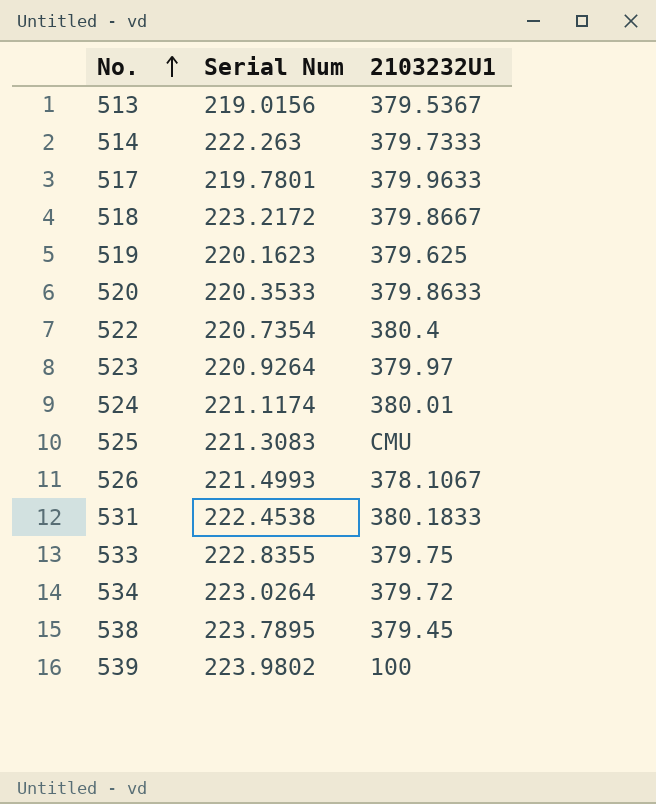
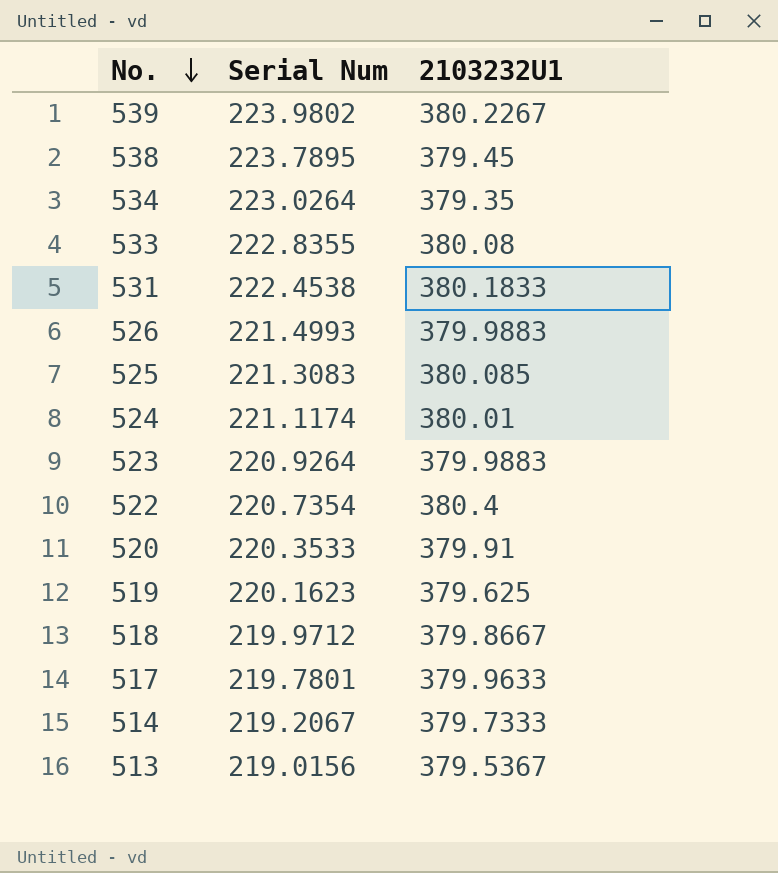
row order: No. ascending -> No. descending
539 | 2103232U1: 100 -> 380.2267
534 | 2103232U1: 379.72 -> 379.35
533 | 2103232U1: 379.75 -> 380.08
526 | 2103232U1: 378.1067 -> 379.9883
525 | 2103232U1: CMU -> 380.085
523 | 2103232U1: 379.97 -> 379.9883
520 | 2103232U1: 379.8633 -> 379.91
518 | Serial Num: 223.2172 -> 219.9712
514 | Serial Num: 222.263 -> 219.2067

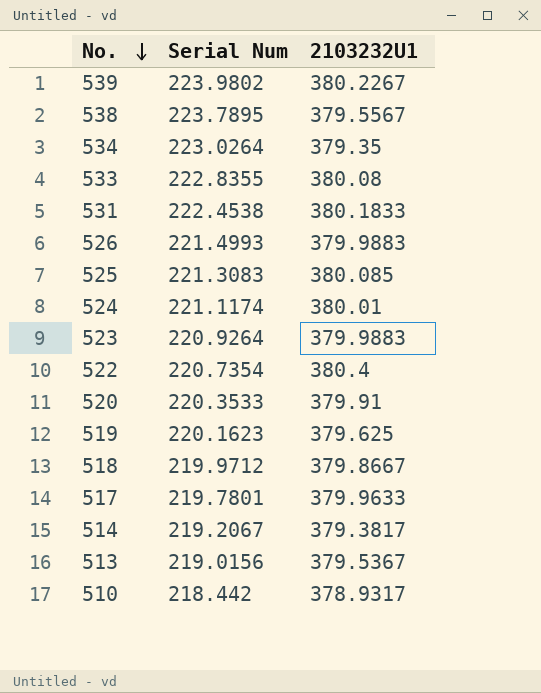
538 | 2103232U1: 379.45 -> 379.5567
514 | 2103232U1: 379.7333 -> 379.3817
row 510: none -> 218.442 | 378.9317

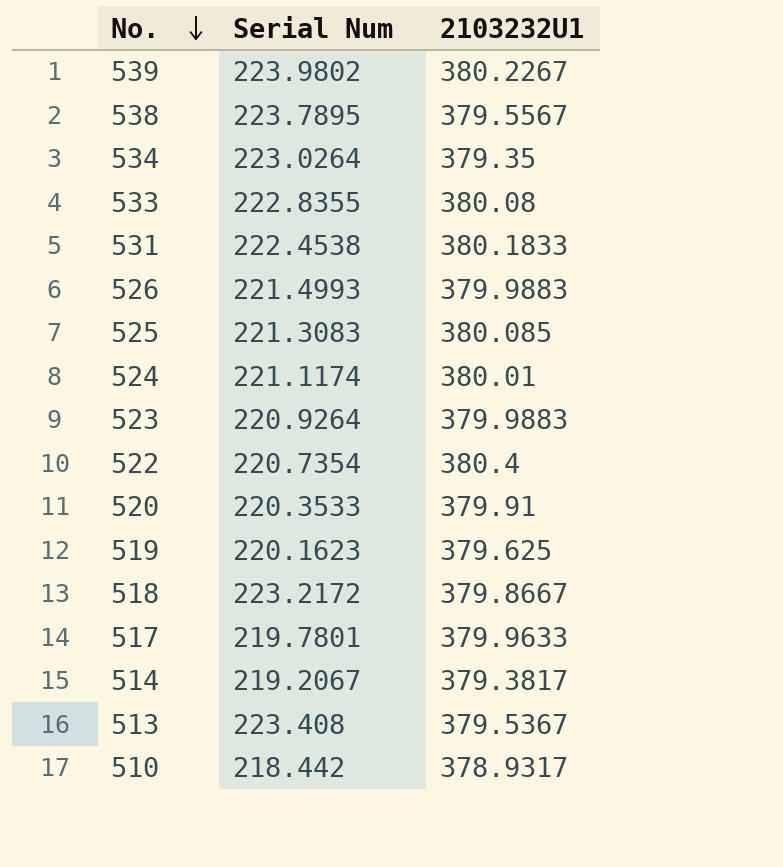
518 | Serial Num: 219.9712 -> 223.2172
513 | Serial Num: 219.0156 -> 223.408

